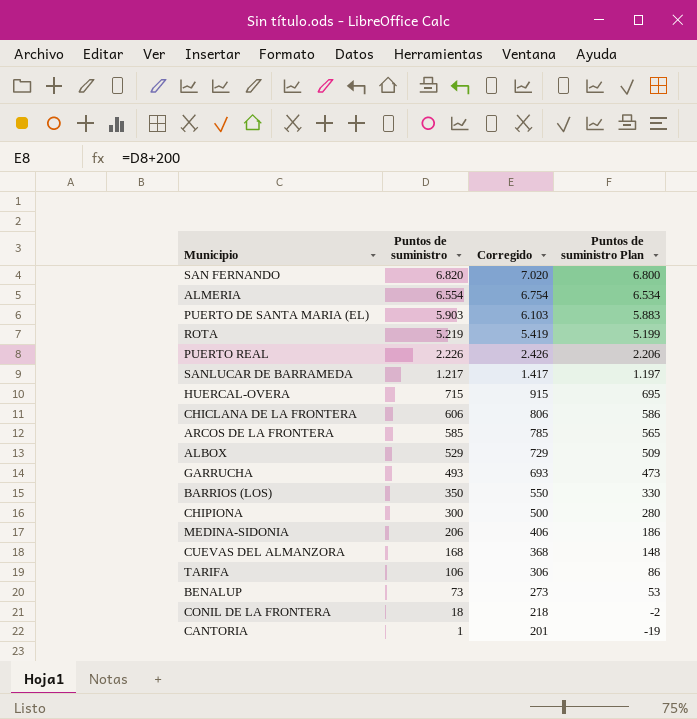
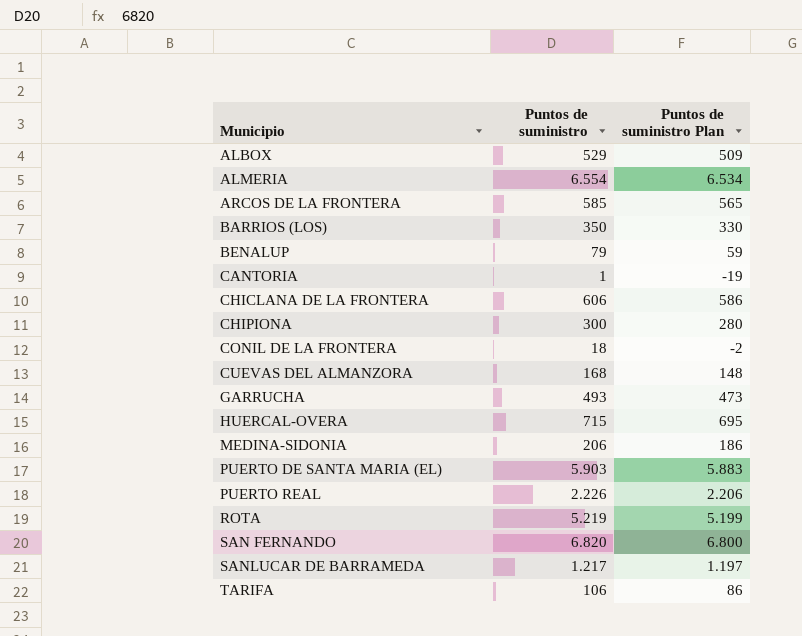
row order: Puntos de suministro descending -> Municipio ascending
column Corregido | formula: [Puntos de suministro] + 200 -> none
BENALUP | Puntos de suministro: 73 -> 79
BENALUP | Puntos de suministro Plan: 53 -> 59

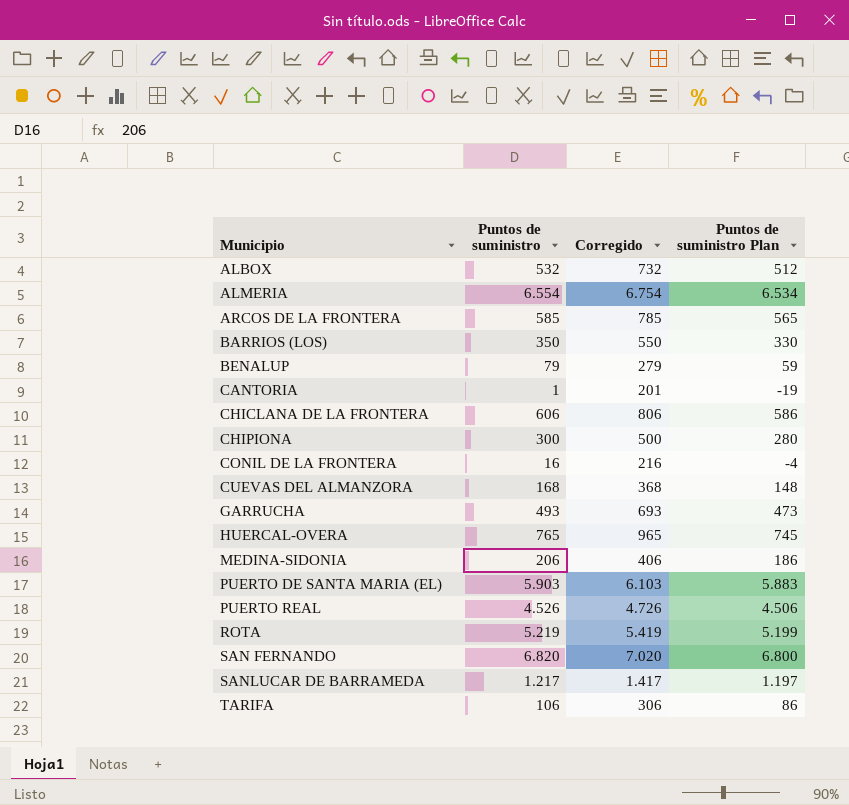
column Corregido | formula: none -> [Puntos de suministro] + 200
ALBOX | Puntos de suministro: 529 -> 532
ALBOX | Puntos de suministro Plan: 509 -> 512
CONIL DE LA FRONTERA | Puntos de suministro: 18 -> 16
CONIL DE LA FRONTERA | Puntos de suministro Plan: -2 -> -4
HUERCAL-OVERA | Puntos de suministro: 715 -> 765
HUERCAL-OVERA | Puntos de suministro Plan: 695 -> 745
PUERTO REAL | Puntos de suministro: 2.226 -> 4.526
PUERTO REAL | Puntos de suministro Plan: 2.206 -> 4.506

